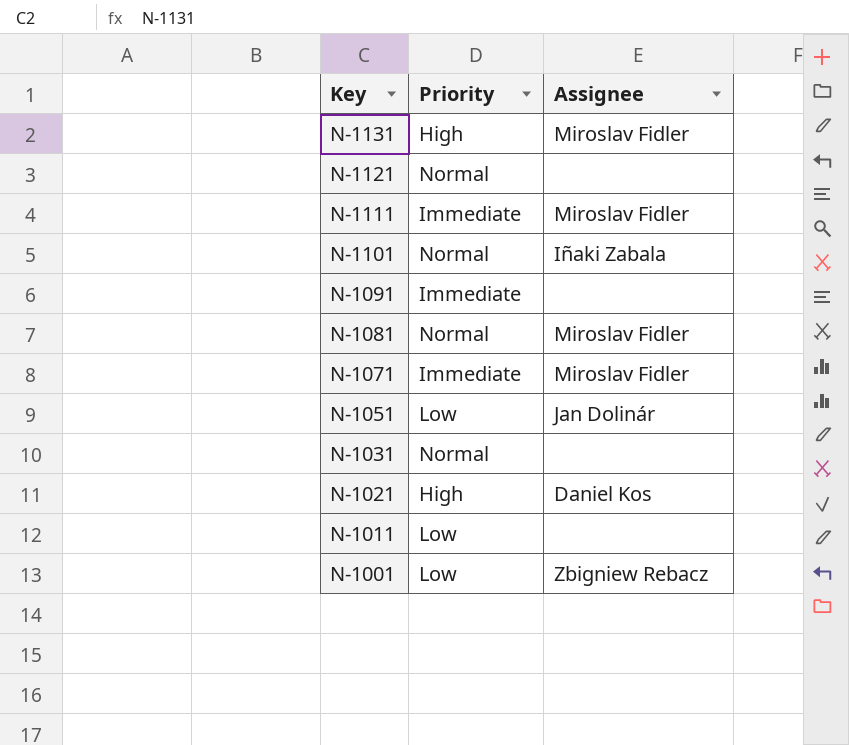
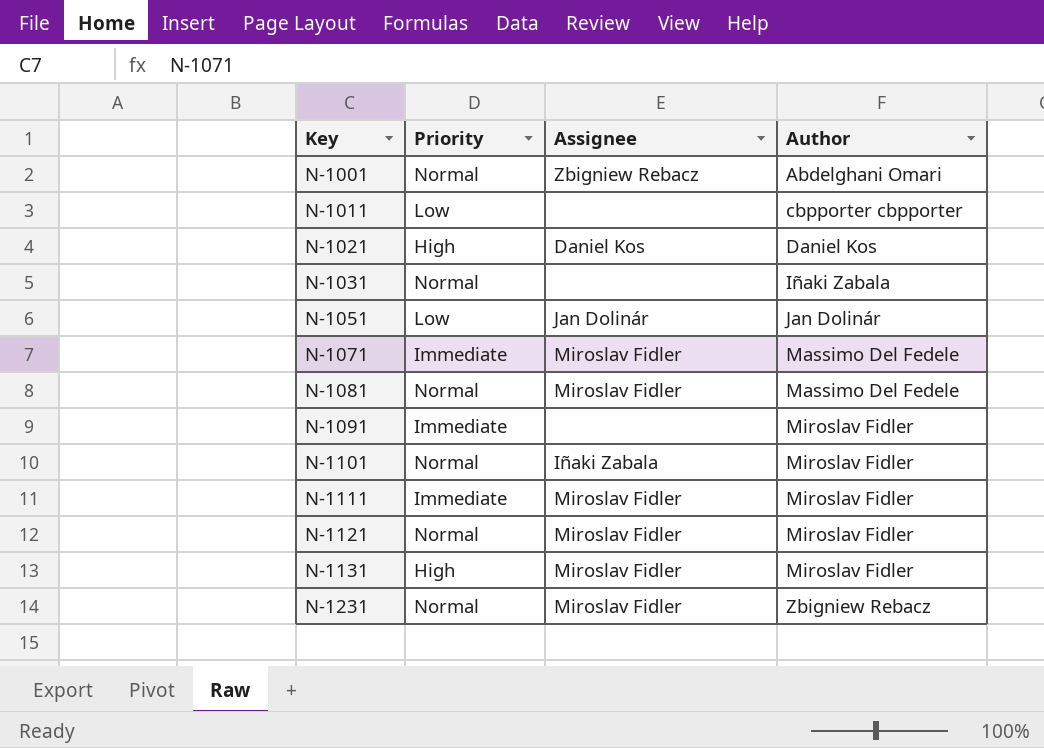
row order: Key descending -> Key ascending
column Author | position: none -> 4
N-1001 | Priority: Low -> Normal
N-1121 | Assignee: none -> Miroslav Fidler
row N-1231: none -> Normal | Miroslav Fidler | Zbigniew Rebacz

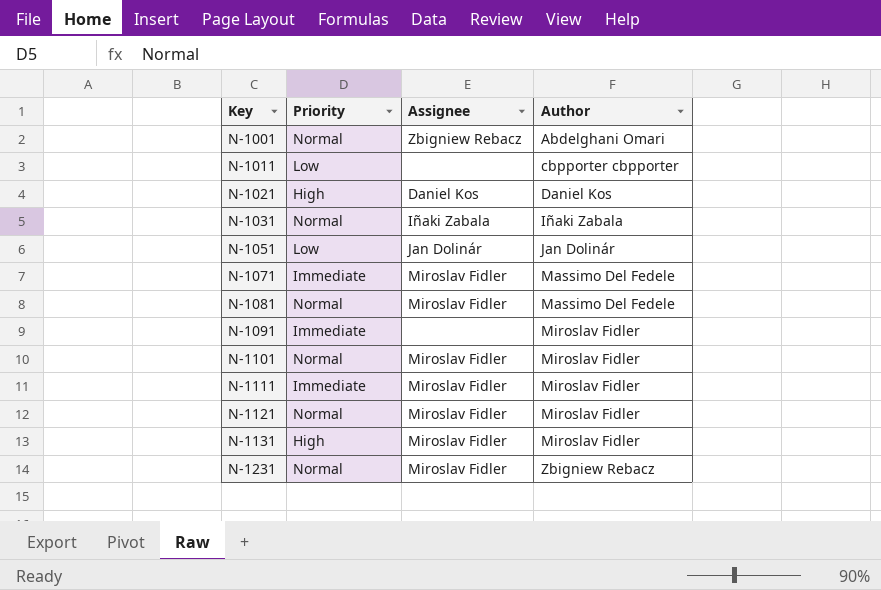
N-1031 | Assignee: none -> Iñaki Zabala
N-1101 | Assignee: Iñaki Zabala -> Miroslav Fidler

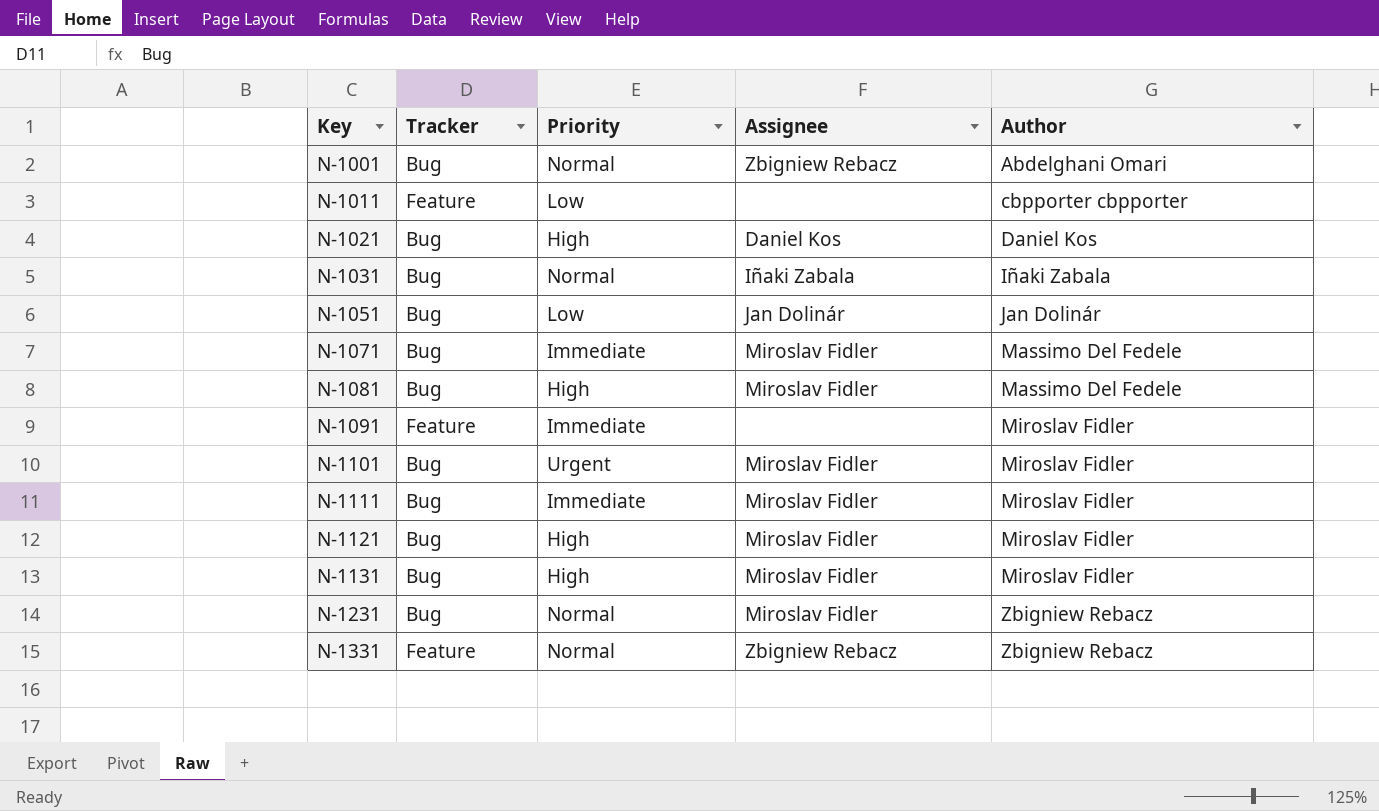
column Tracker | position: none -> 2
N-1081 | Priority: Normal -> High
N-1101 | Priority: Normal -> Urgent
N-1121 | Priority: Normal -> High
row N-1331: none -> Feature | Normal | Zbigniew Rebacz | Zbigniew Rebacz

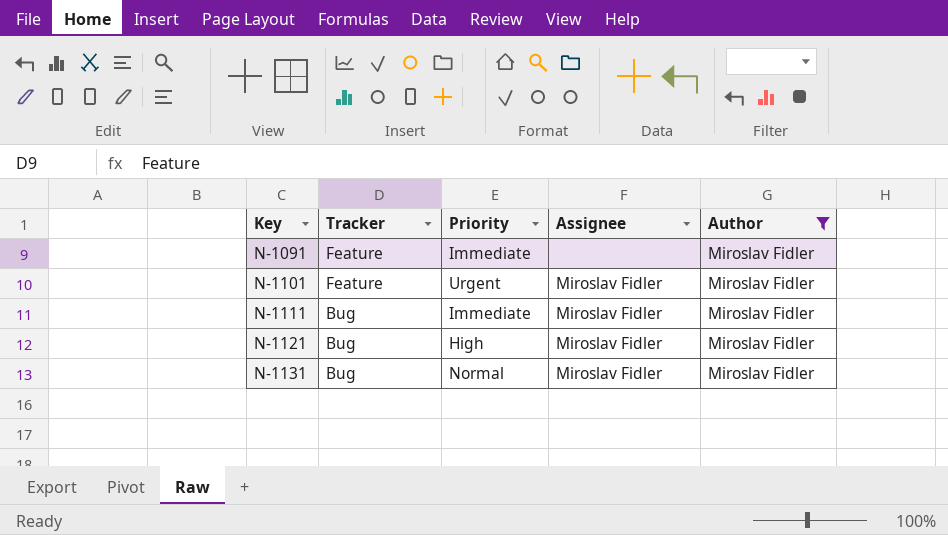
filter: none -> Author = Miroslav Fidler
N-1101 | Tracker: Bug -> Feature
N-1131 | Priority: High -> Normal

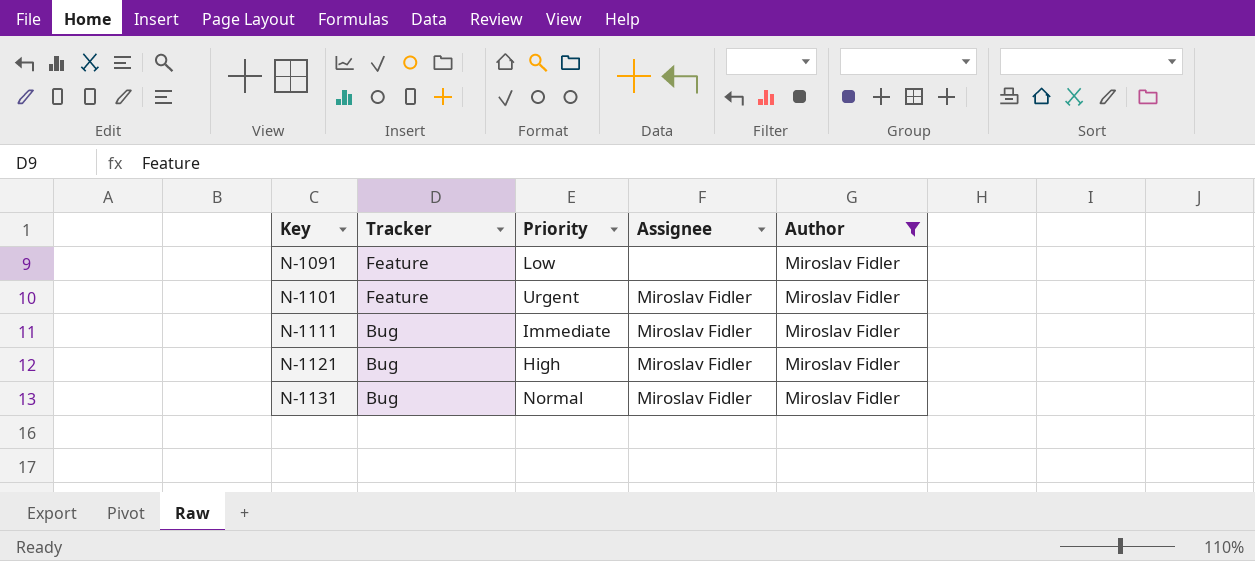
N-1091 | Priority: Immediate -> Low

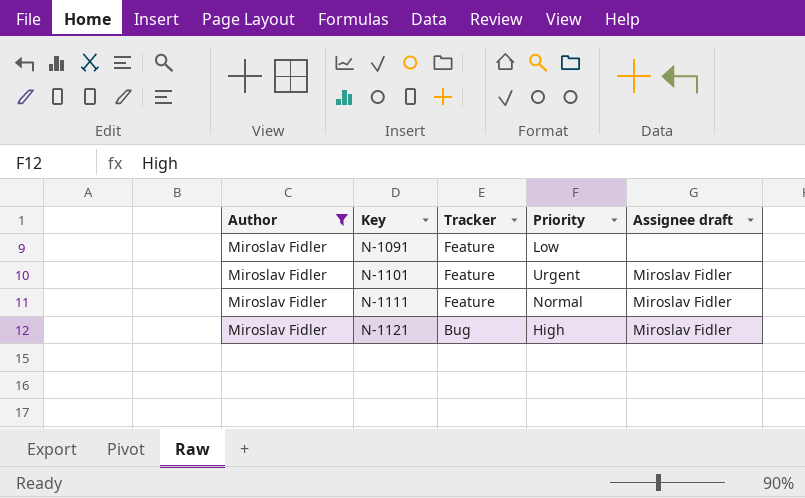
column Author | position: 5 -> 1
column name: Assignee -> Assignee draft
row N-1131: Bug | Normal | Miroslav Fidler | Miroslav Fidler -> none
N-1111 | Tracker: Bug -> Feature
N-1111 | Priority: Immediate -> Normal

